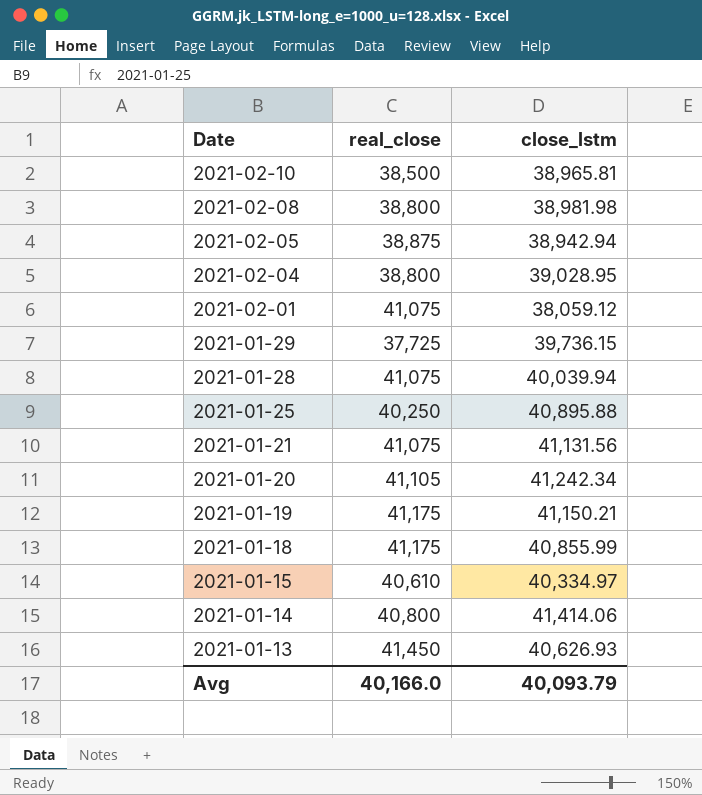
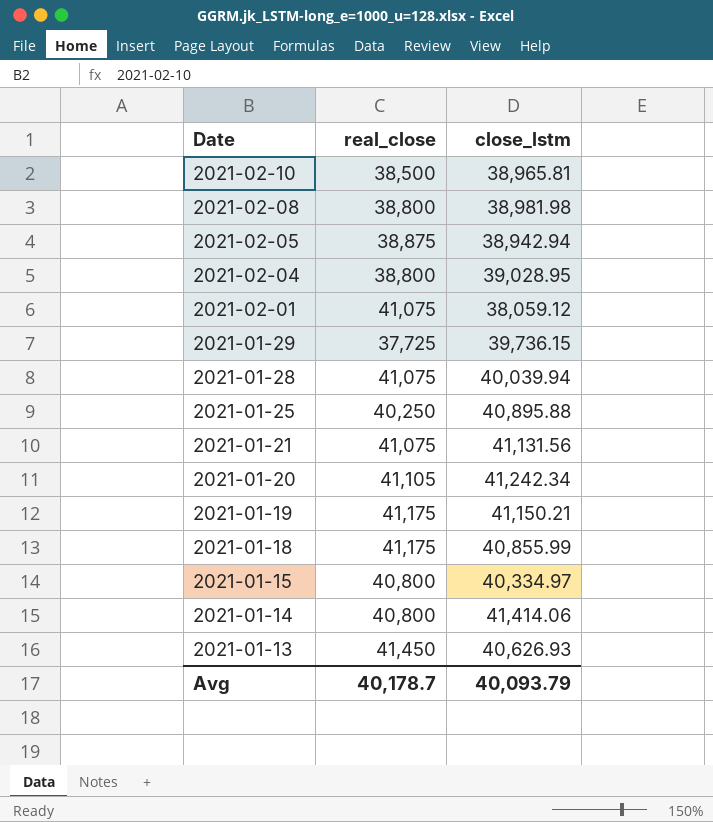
2021-01-15 | real_close: 40,610 -> 40,800
Avg | real_close: 40,166.0 -> 40,178.7

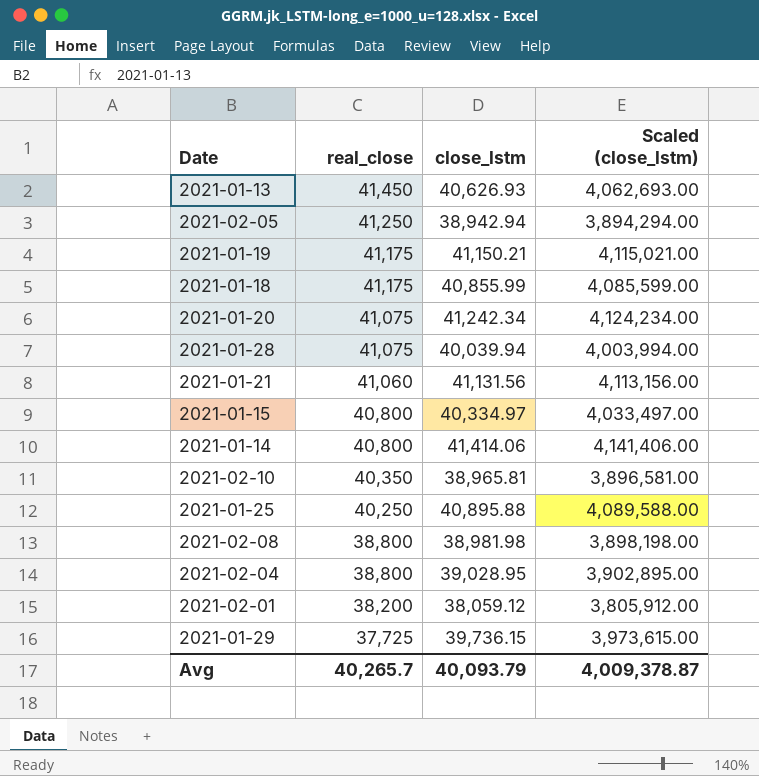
row order: Date descending -> real_close descending
column Scaled (close_lstm) | formula: none -> [close_lstm] * 100
2021-02-05 | real_close: 38,875 -> 41,250
2021-01-20 | real_close: 41,105 -> 41,075
2021-01-21 | real_close: 41,075 -> 41,060
2021-02-10 | real_close: 38,500 -> 40,350
2021-02-01 | real_close: 41,075 -> 38,200
Avg | real_close: 40,178.7 -> 40,265.7

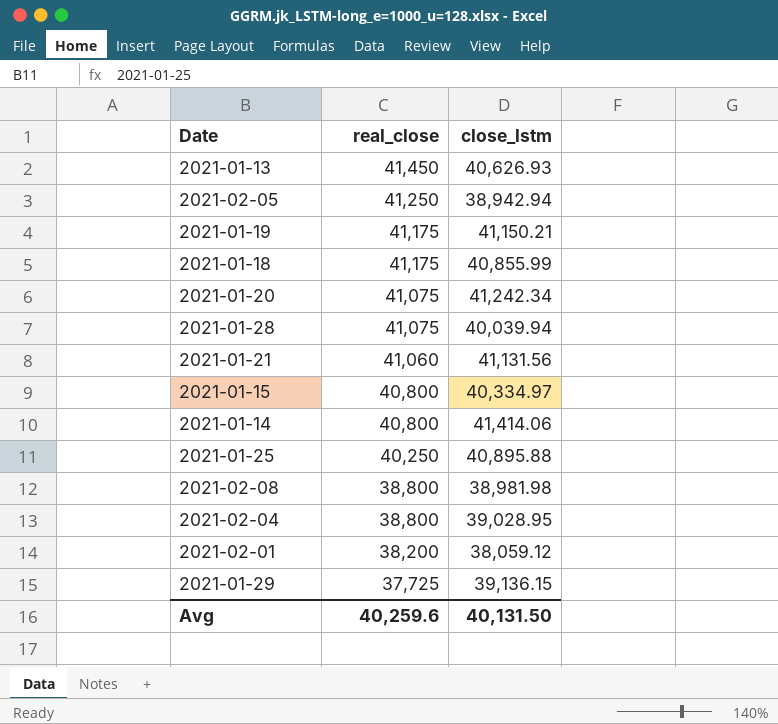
column Scaled (close_lstm) | formula: [close_lstm] * 100 -> none
row 2021-02-10: 40,350 | 38,965.81 | 3,896,581.00 -> none
2021-01-29 | close_lstm: 39,736.15 -> 39,136.15
Avg | real_close: 40,265.7 -> 40,259.6
Avg | close_lstm: 40,093.79 -> 40,131.50

